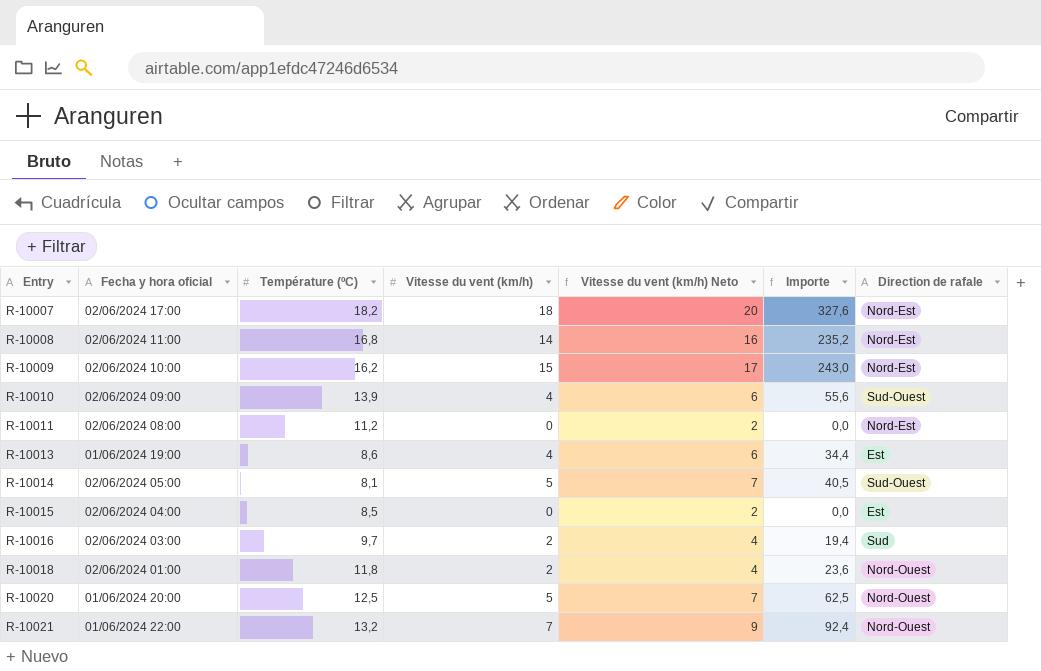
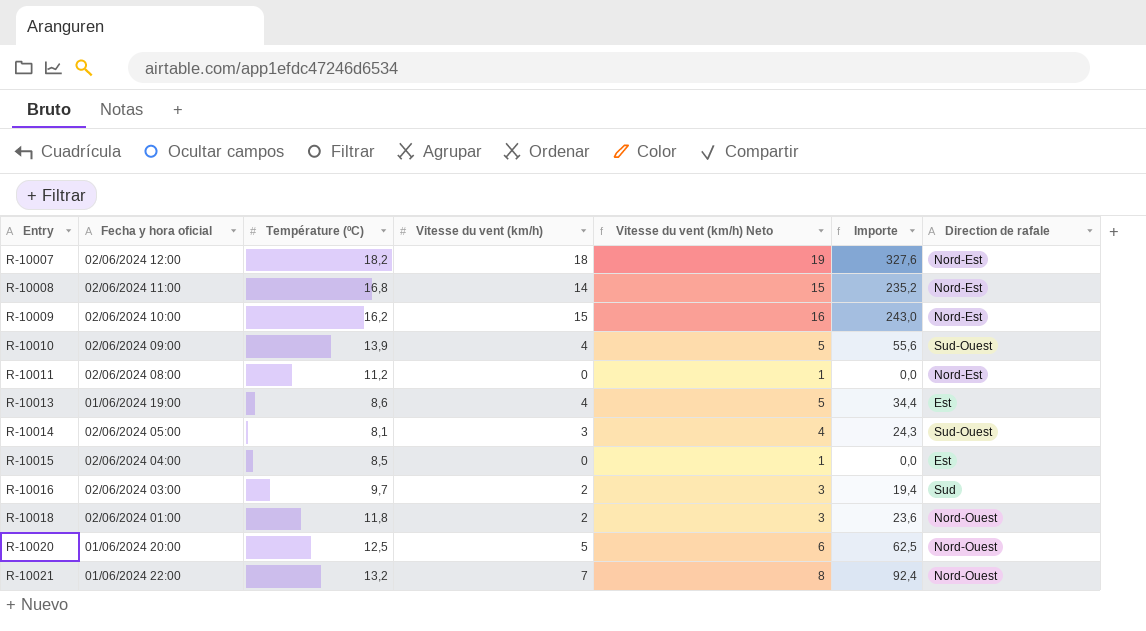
column Vitesse du vent (km/h) Neto | formula: [Vitesse du vent (km/h)] + 2 -> [Vitesse du vent (km/h)] + 1
R-10007 | Fecha y hora oficial: 02/06/2024 17:00 -> 02/06/2024 12:00
R-10014 | Vitesse du vent (km/h): 5 -> 3
R-10014 | Importe: 40,5 -> 24,3

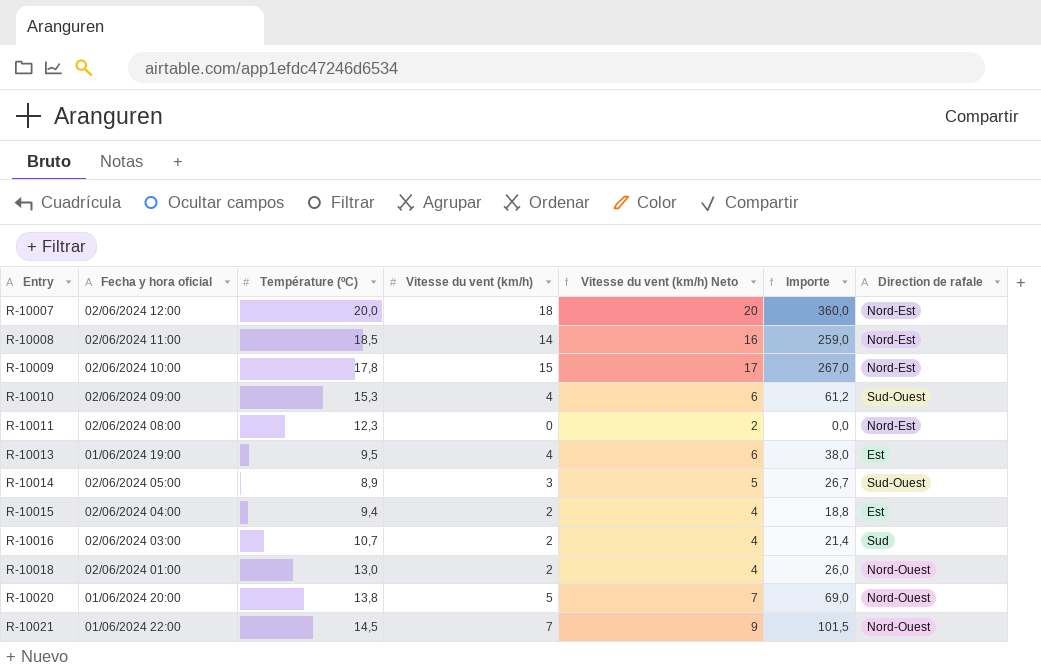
column Vitesse du vent (km/h) Neto | formula: [Vitesse du vent (km/h)] + 1 -> [Vitesse du vent (km/h)] + 2
R-10007 | Température (ºC): 18,2 -> 20,0
R-10007 | Importe: 327,6 -> 360,0
R-10008 | Température (ºC): 16,8 -> 18,5
R-10008 | Importe: 235,2 -> 259,0
R-10009 | Température (ºC): 16,2 -> 17,8
R-10009 | Importe: 243,0 -> 267,0
R-10010 | Température (ºC): 13,9 -> 15,3
R-10010 | Importe: 55,6 -> 61,2
R-10011 | Température (ºC): 11,2 -> 12,3
R-10013 | Température (ºC): 8,6 -> 9,5
R-10013 | Importe: 34,4 -> 38,0
R-10014 | Température (ºC): 8,1 -> 8,9
R-10014 | Importe: 24,3 -> 26,7
R-10015 | Température (ºC): 8,5 -> 9,4
R-10015 | Vitesse du vent (km/h): 0 -> 2
R-10015 | Importe: 0,0 -> 18,8
R-10016 | Température (ºC): 9,7 -> 10,7
R-10016 | Importe: 19,4 -> 21,4
R-10018 | Température (ºC): 11,8 -> 13,0
R-10018 | Importe: 23,6 -> 26,0
R-10020 | Température (ºC): 12,5 -> 13,8
R-10020 | Importe: 62,5 -> 69,0
R-10021 | Température (ºC): 13,2 -> 14,5
R-10021 | Importe: 92,4 -> 101,5

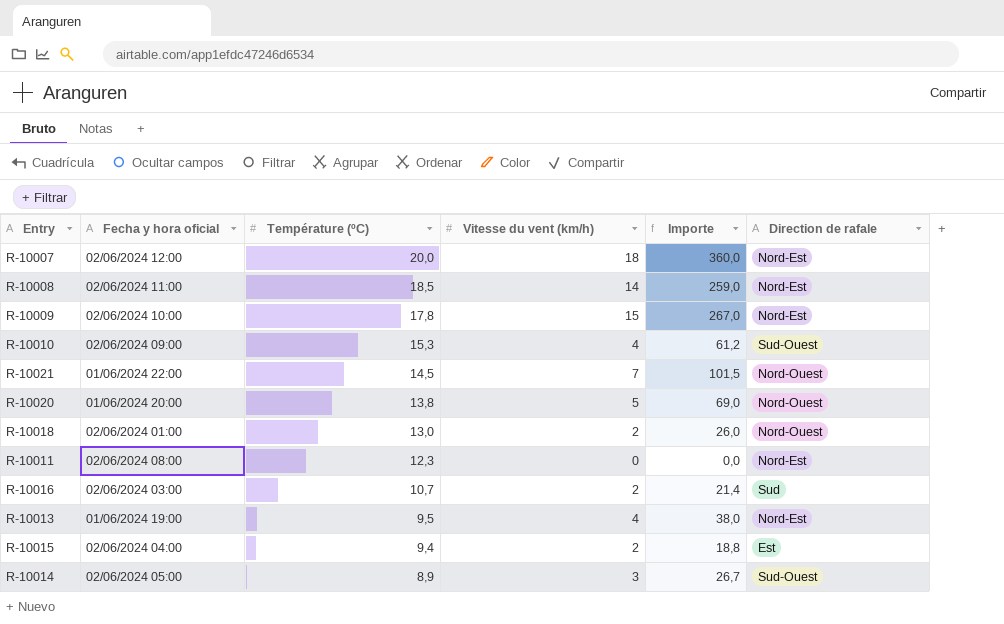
row order: Entry ascending -> Température (ºC) descending
column Vitesse du vent (km/h) Neto | formula: [Vitesse du vent (km/h)] + 2 -> none
R-10013 | Direction de rafale: Est -> Nord-Est

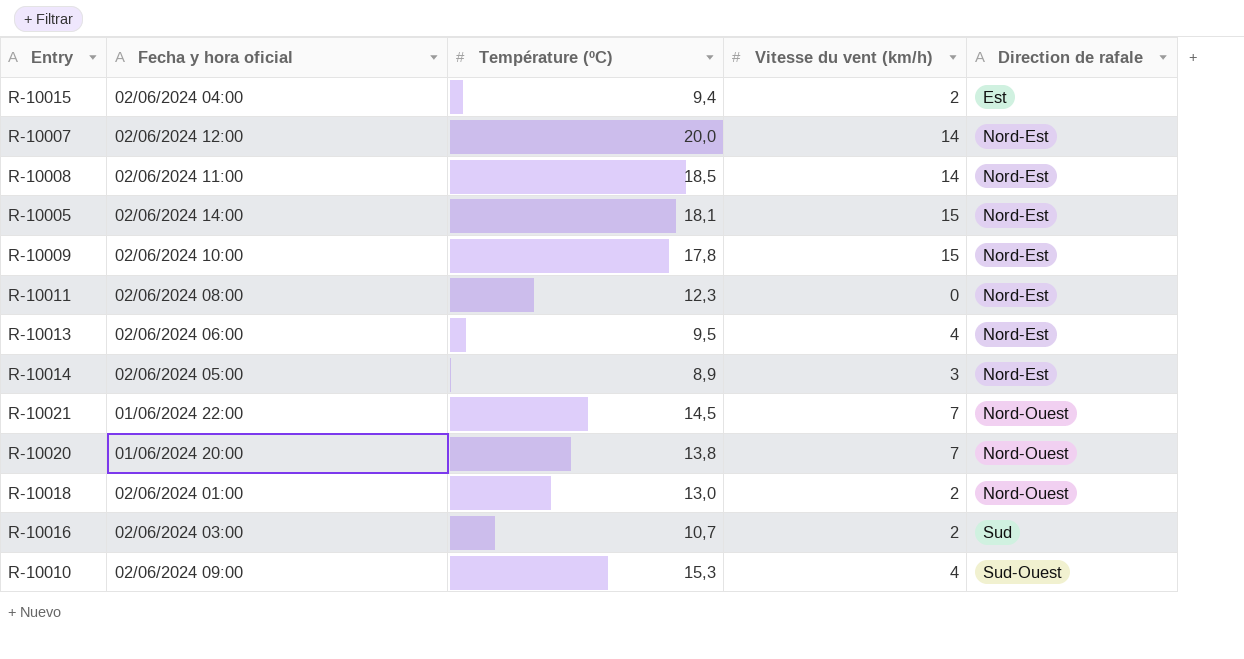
row order: Température (ºC) descending -> Direction de rafale ascending
column Importe | formula: [Température (ºC)] * [Vitesse du vent (km/h)] -> none
R-10007 | Vitesse du vent (km/h): 18 -> 14
row R-10005: none -> 02/06/2024 14:00 | 18,1 | 15 | Nord-Est
R-10013 | Fecha y hora oficial: 01/06/2024 19:00 -> 02/06/2024 06:00
R-10014 | Direction de rafale: Sud-Ouest -> Nord-Est
R-10020 | Vitesse du vent (km/h): 5 -> 7

